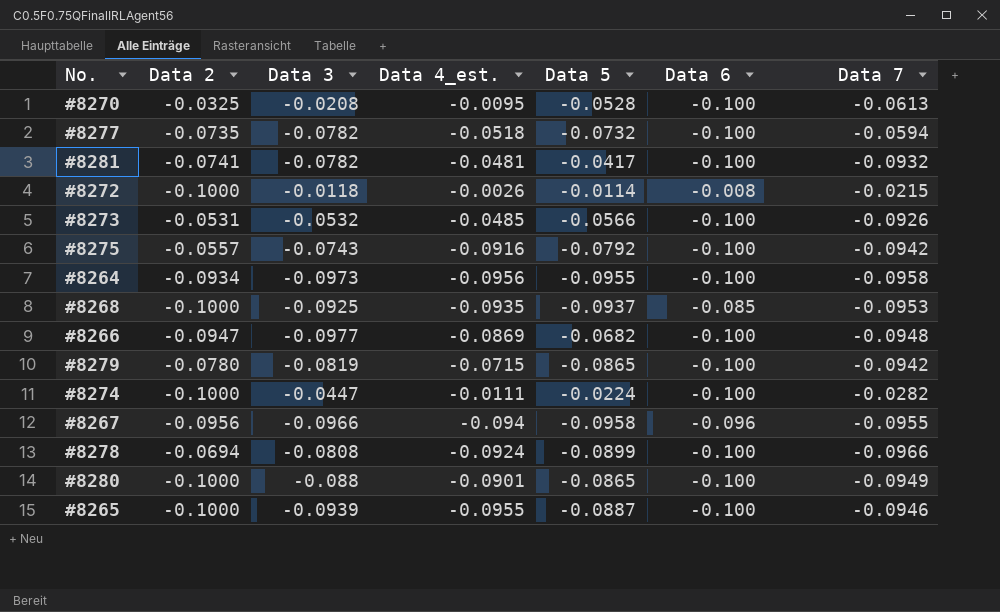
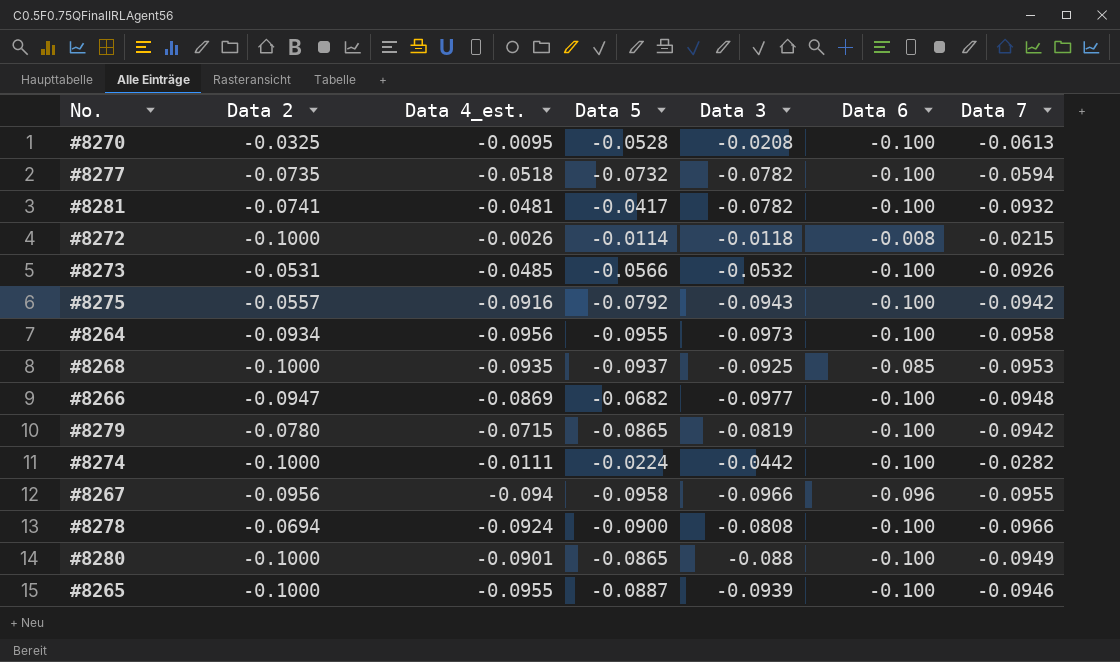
column Data 3 | position: 3 -> 5
#8275 | Data 3: -0.0743 -> -0.0943
#8274 | Data 3: -0.0447 -> -0.0442
#8278 | Data 5: -0.0899 -> -0.0900

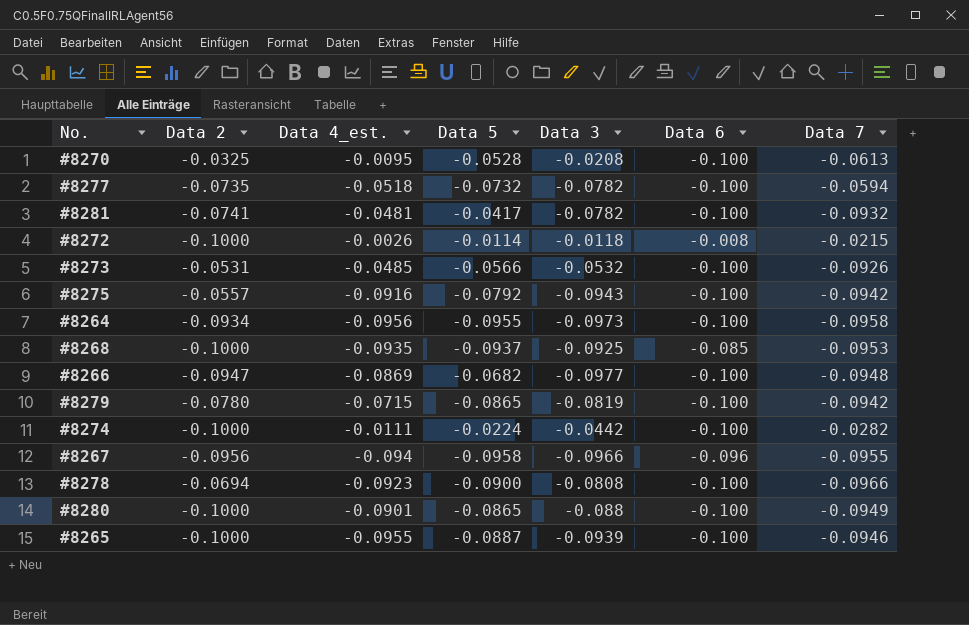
#8278 | Data 4_est.: -0.0924 -> -0.0923

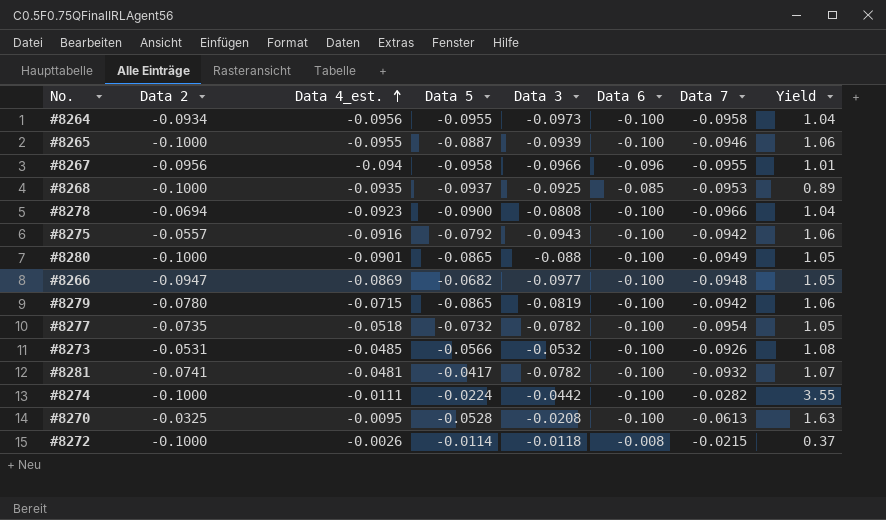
row order: none -> Data 4_est. ascending
column Yield | formula: none -> [Data 6] / [Data 7]
#8277 | Data 7: -0.0594 -> -0.0954

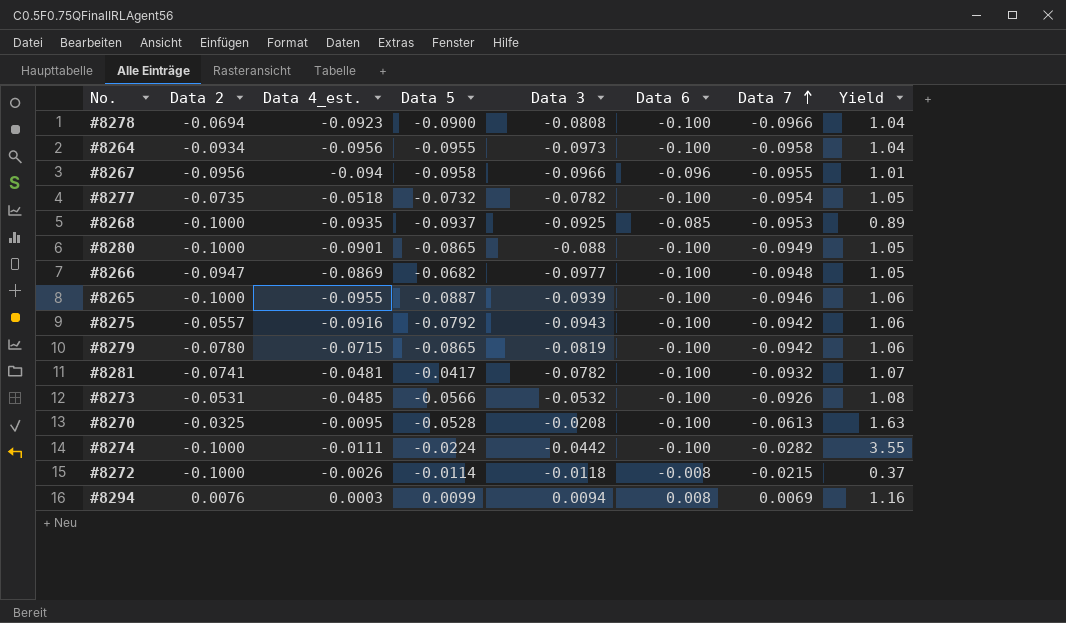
row order: Data 4_est. ascending -> Data 7 ascending
row #8294: none -> 0.0076 | 0.0003 | 0.0099 | 0.0094 | 0.008 | 0.0069 | 1.16

